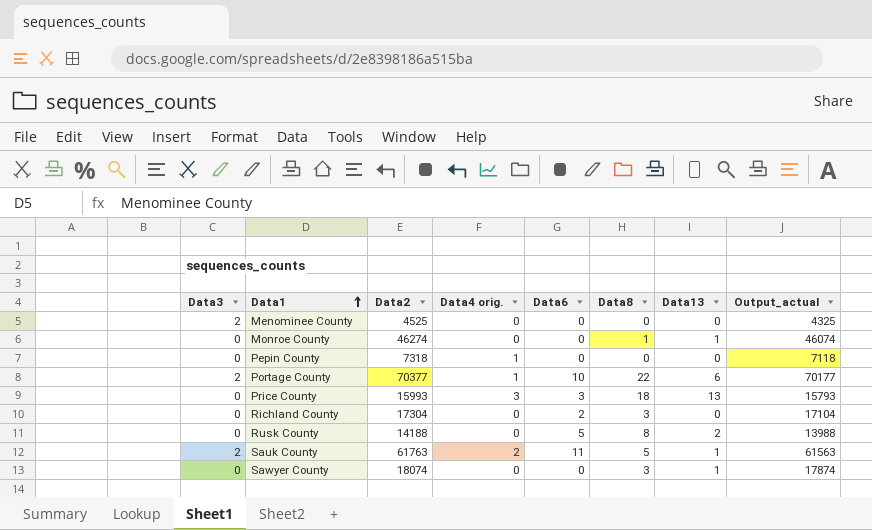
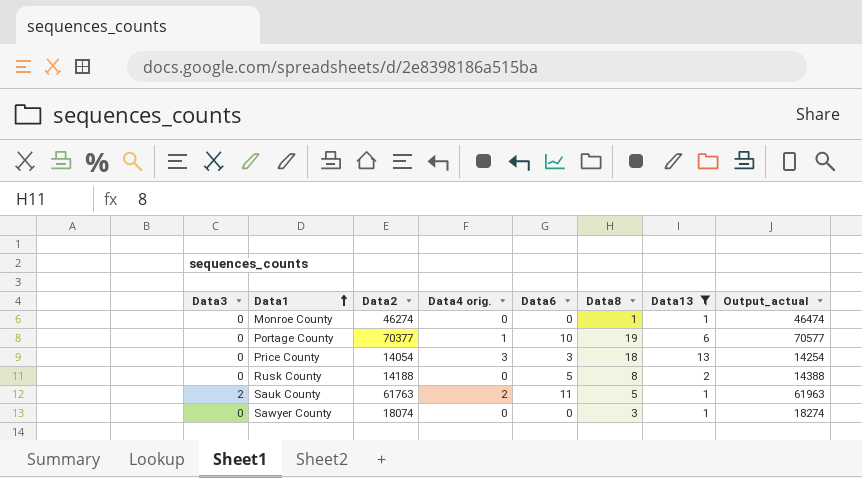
filter: none -> Data13 != 0
column Output_actual | formula: [Data2] - 200 -> [Data2] + 200
Portage County | Data3: 2 -> 0
Portage County | Data8: 22 -> 19
Price County | Data2: 15993 -> 14054

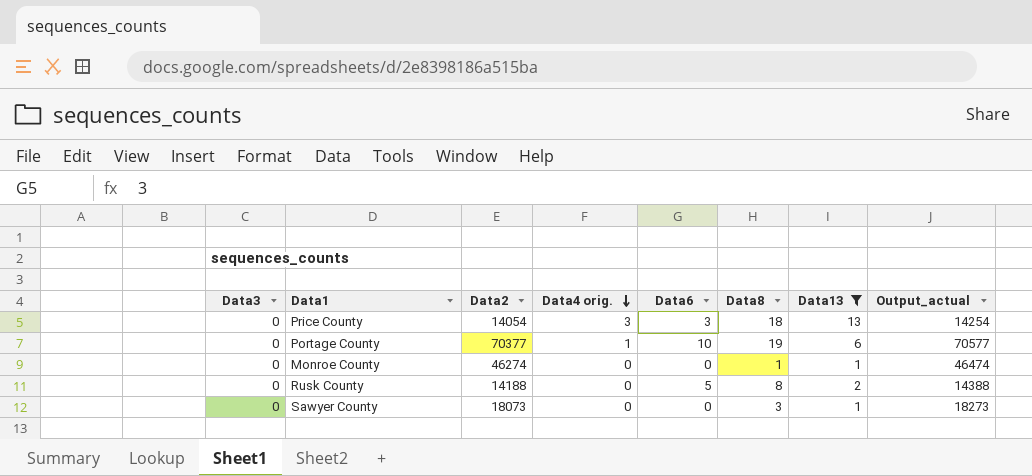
row order: Data1 ascending -> Data4 orig. descending
row Sauk County: 2 | 61763 | 2 | 11 | 5 | 1 | 61963 -> none
Sawyer County | Data2: 18074 -> 18073
Sawyer County | Output_actual: 18274 -> 18273

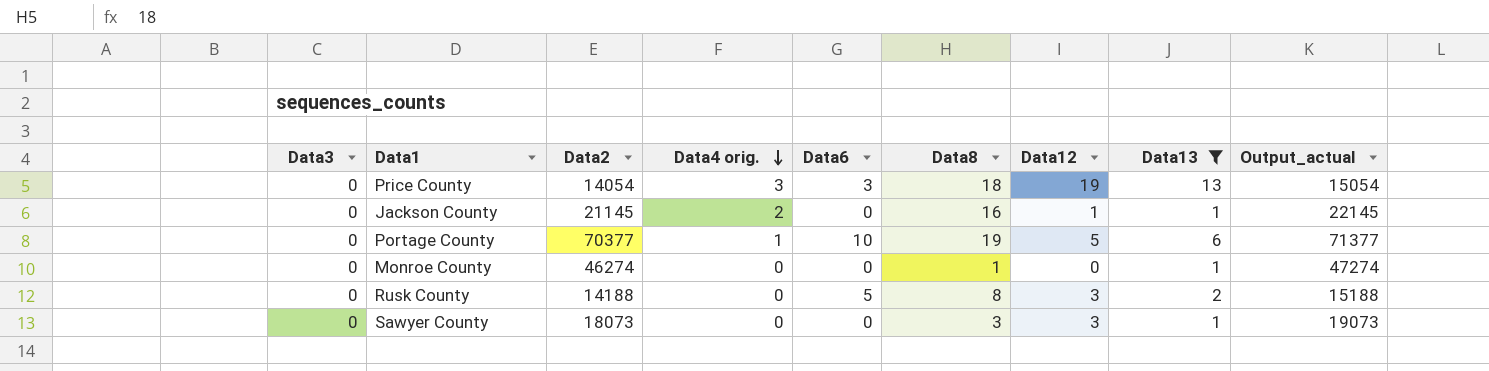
column Data12 | position: none -> 7
column Output_actual | formula: [Data2] + 200 -> [Data2] + 1000
row Jackson County: none -> 0 | 21145 | 2 | 0 | 16 | 1 | 1 | 22145

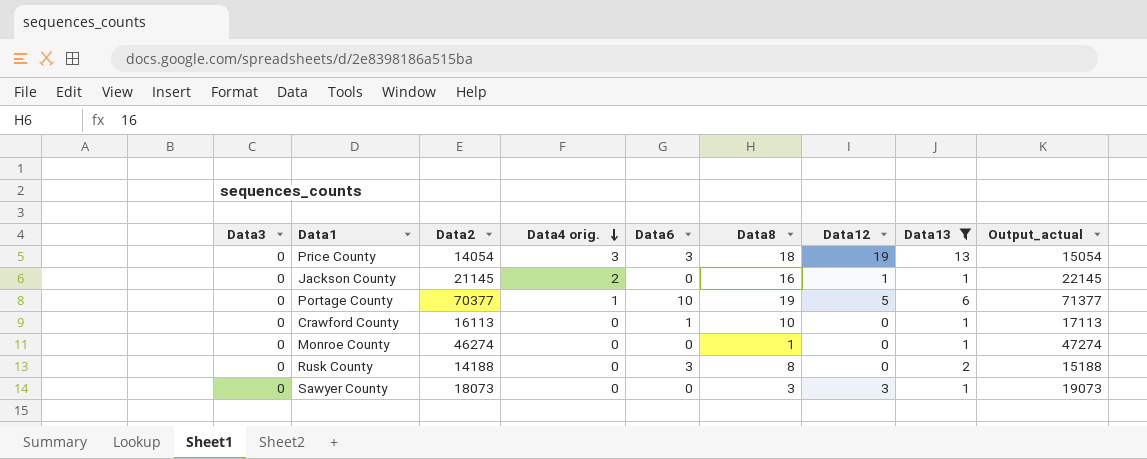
row Crawford County: none -> 0 | 16113 | 0 | 1 | 10 | 0 | 1 | 17113
Rusk County | Data6: 5 -> 3
Rusk County | Data12: 3 -> 0

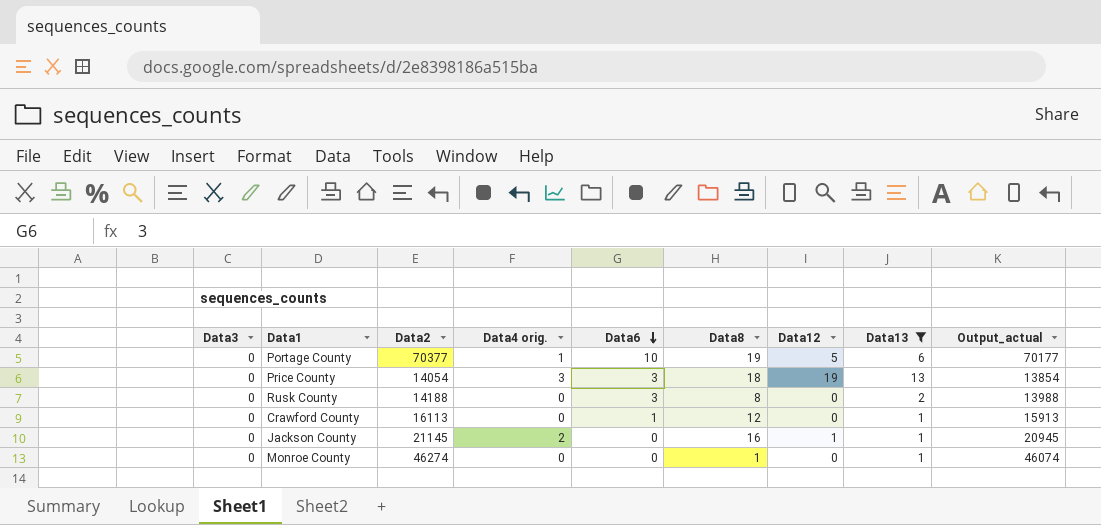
row order: Data4 orig. descending -> Data6 descending
column Output_actual | formula: [Data2] + 1000 -> [Data2] - 200
row Sawyer County: 0 | 18073 | 0 | 0 | 3 | 3 | 1 | 19073 -> none
Crawford County | Data8: 10 -> 12

